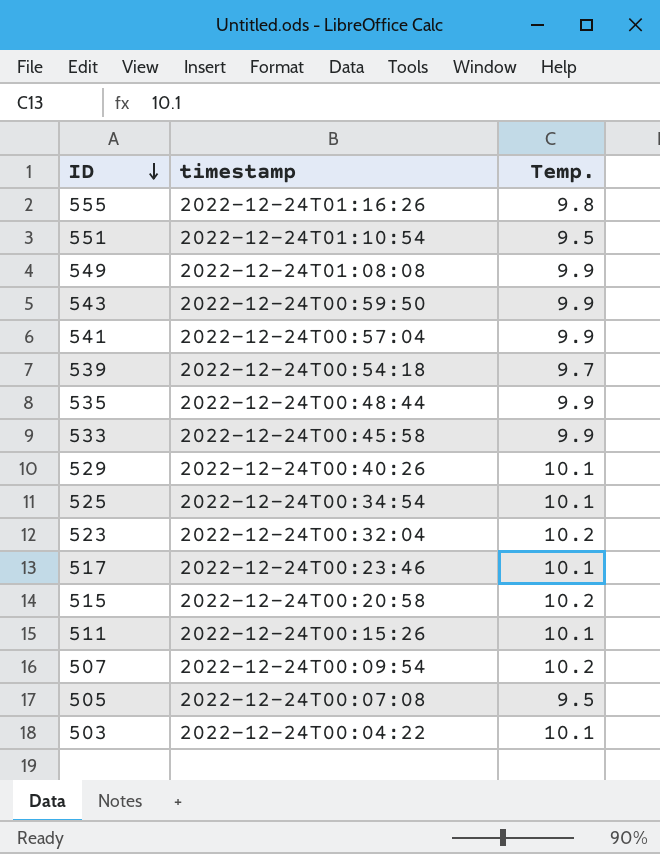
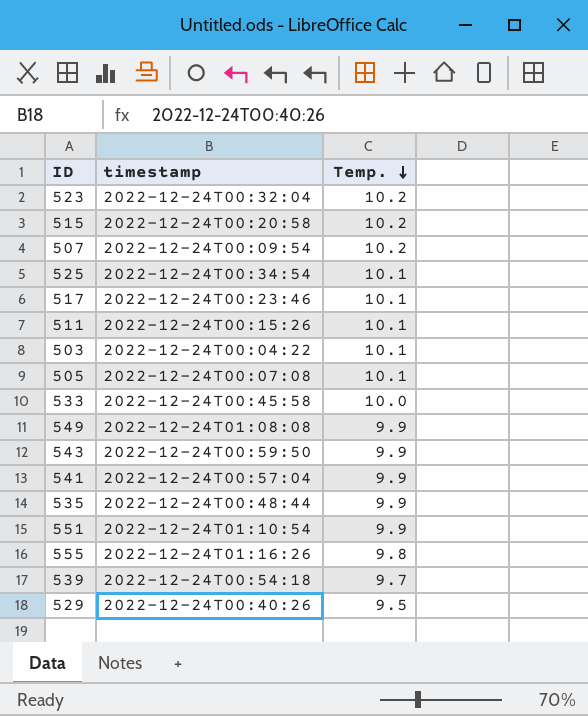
row order: ID descending -> Temp. descending
505 | Temp.: 9.5 -> 10.1
533 | Temp.: 9.9 -> 10.0
551 | Temp.: 9.5 -> 9.9
529 | Temp.: 10.1 -> 9.5

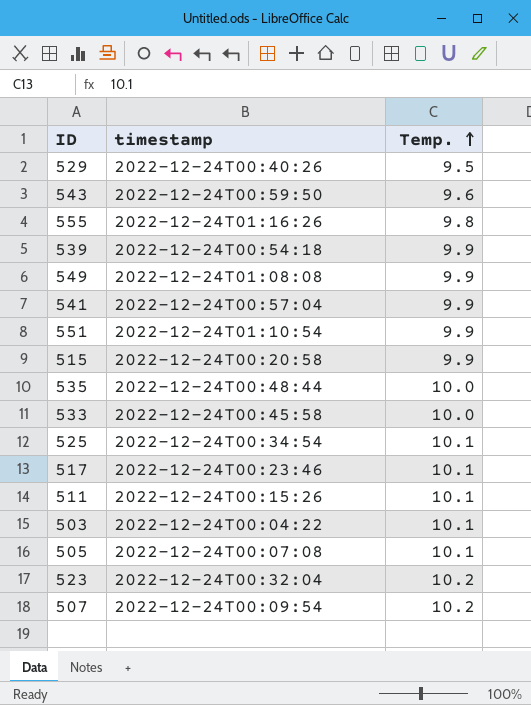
row order: Temp. descending -> Temp. ascending
543 | Temp.: 9.9 -> 9.6
539 | Temp.: 9.7 -> 9.9
515 | Temp.: 10.2 -> 9.9
535 | Temp.: 9.9 -> 10.0

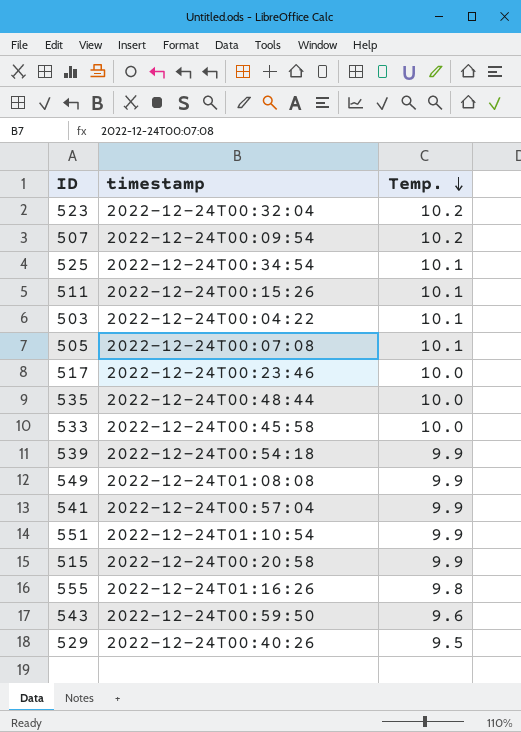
row order: Temp. ascending -> Temp. descending
517 | Temp.: 10.1 -> 10.0

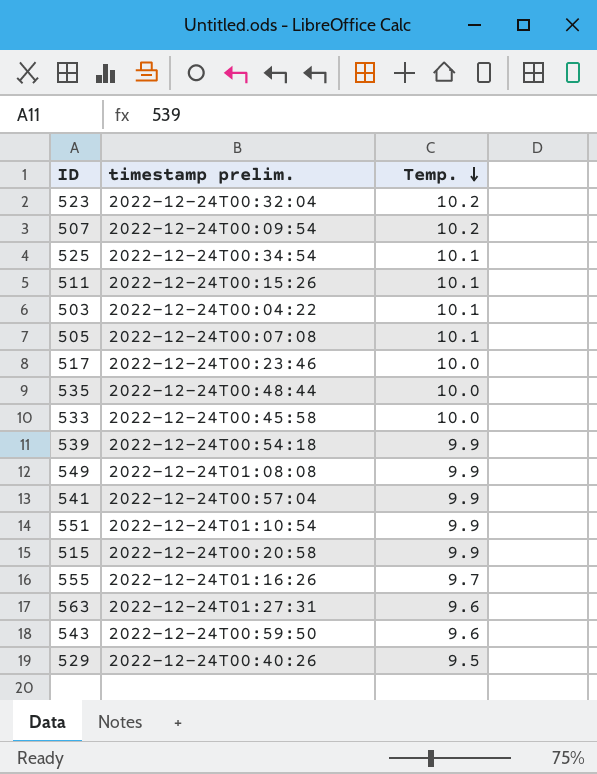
column name: timestamp -> timestamp prelim.
555 | Temp.: 9.8 -> 9.7
row 563: none -> 2022-12-24T01:27:31 | 9.6

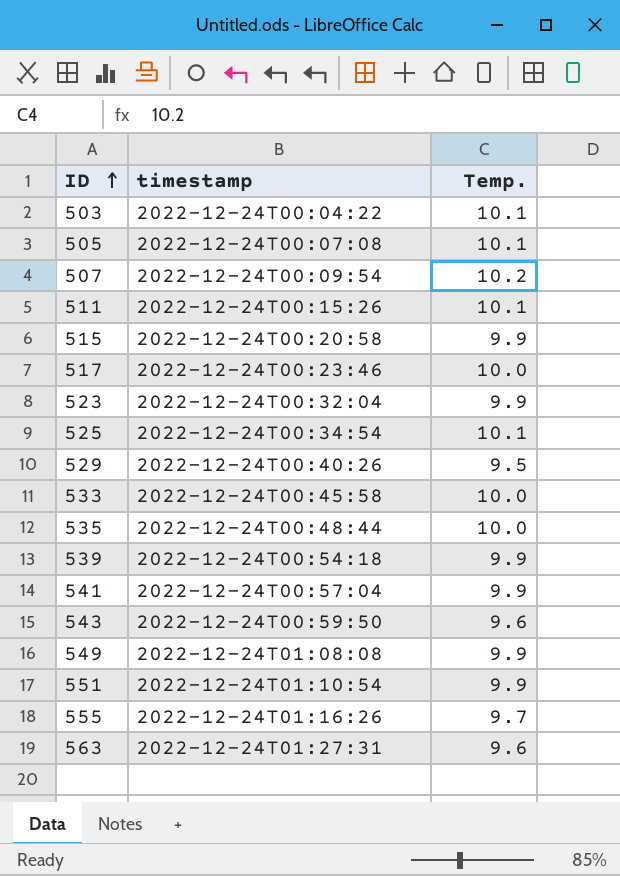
row order: Temp. descending -> ID ascending
column name: timestamp prelim. -> timestamp
523 | Temp.: 10.2 -> 9.9

